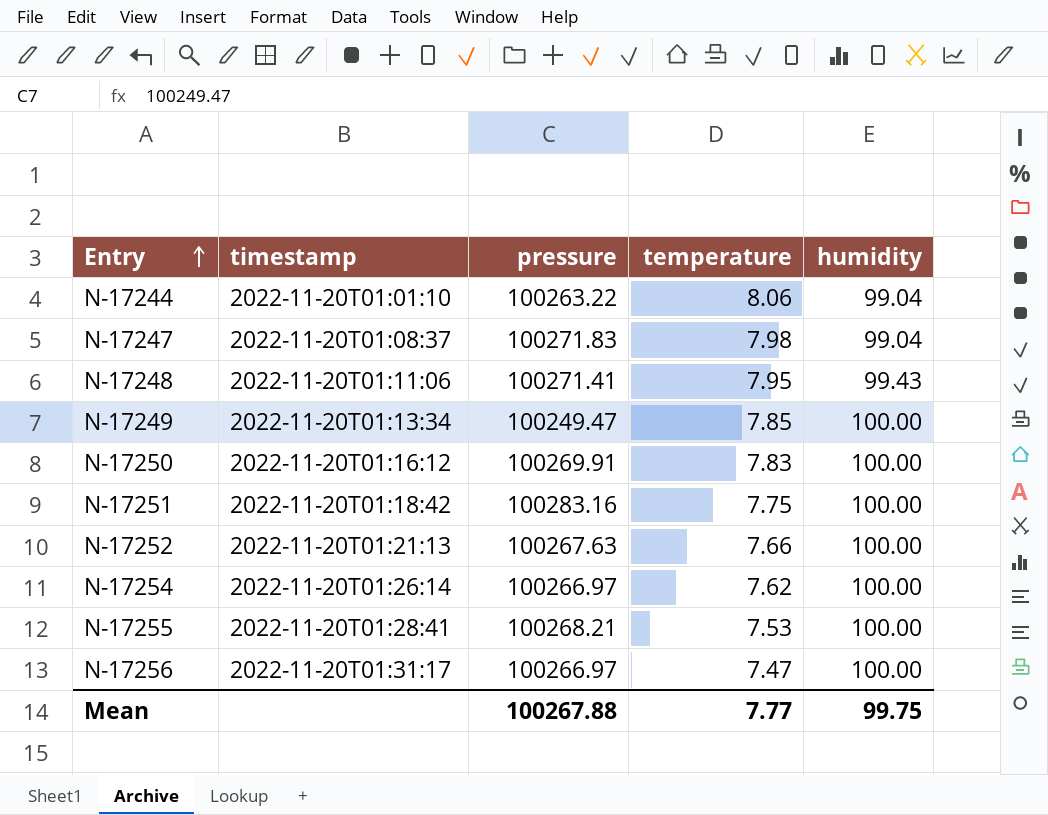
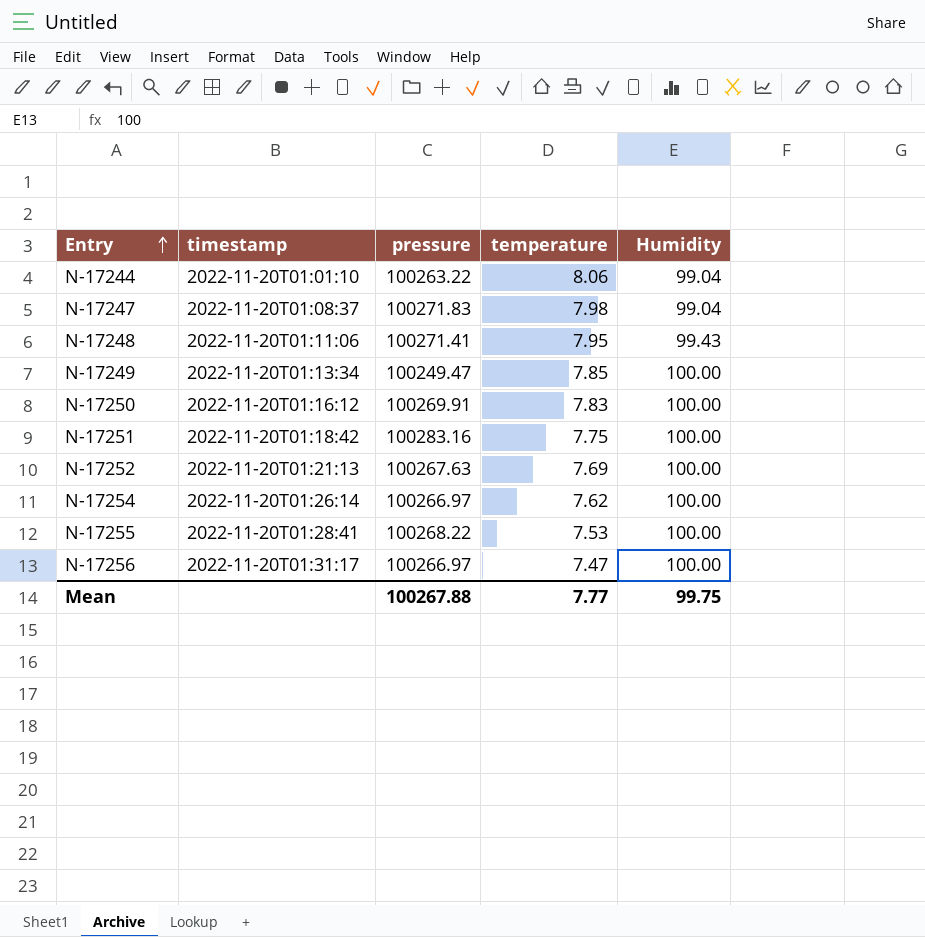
column name: humidity -> Humidity
N-17252 | temperature: 7.66 -> 7.69
N-17255 | pressure: 100268.21 -> 100268.22

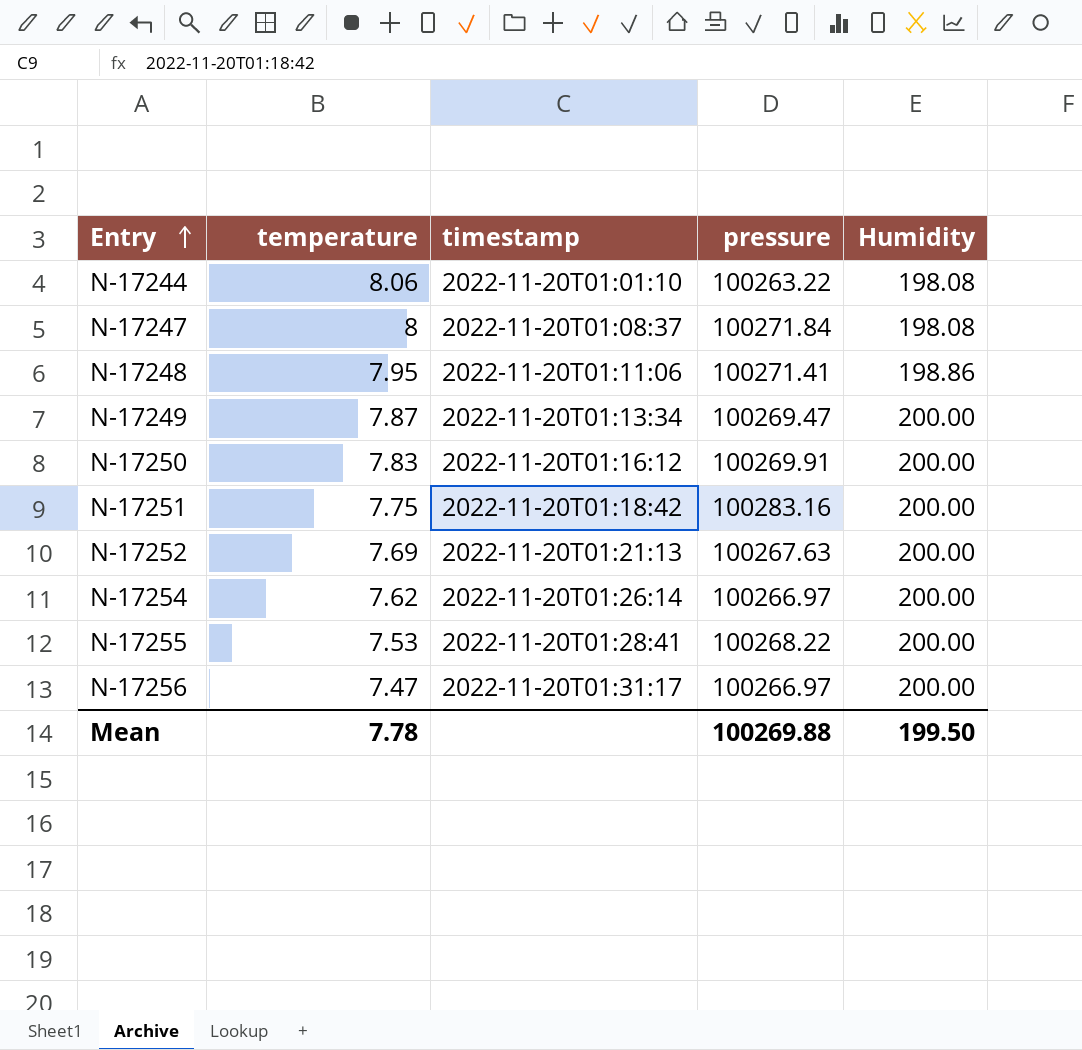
column temperature | position: 4 -> 2
N-17244 | Humidity: 99.04 -> 198.08
N-17247 | temperature: 7.98 -> 8
N-17247 | pressure: 100271.83 -> 100271.84
N-17247 | Humidity: 99.04 -> 198.08
N-17248 | Humidity: 99.43 -> 198.86
N-17249 | temperature: 7.85 -> 7.87
N-17249 | pressure: 100249.47 -> 100269.47
N-17249 | Humidity: 100.00 -> 200.00
N-17250 | Humidity: 100.00 -> 200.00
N-17251 | Humidity: 100.00 -> 200.00
N-17252 | Humidity: 100.00 -> 200.00
N-17254 | Humidity: 100.00 -> 200.00
N-17255 | Humidity: 100.00 -> 200.00
N-17256 | Humidity: 100.00 -> 200.00
Mean | temperature: 7.77 -> 7.78
Mean | pressure: 100267.88 -> 100269.88
Mean | Humidity: 99.75 -> 199.50

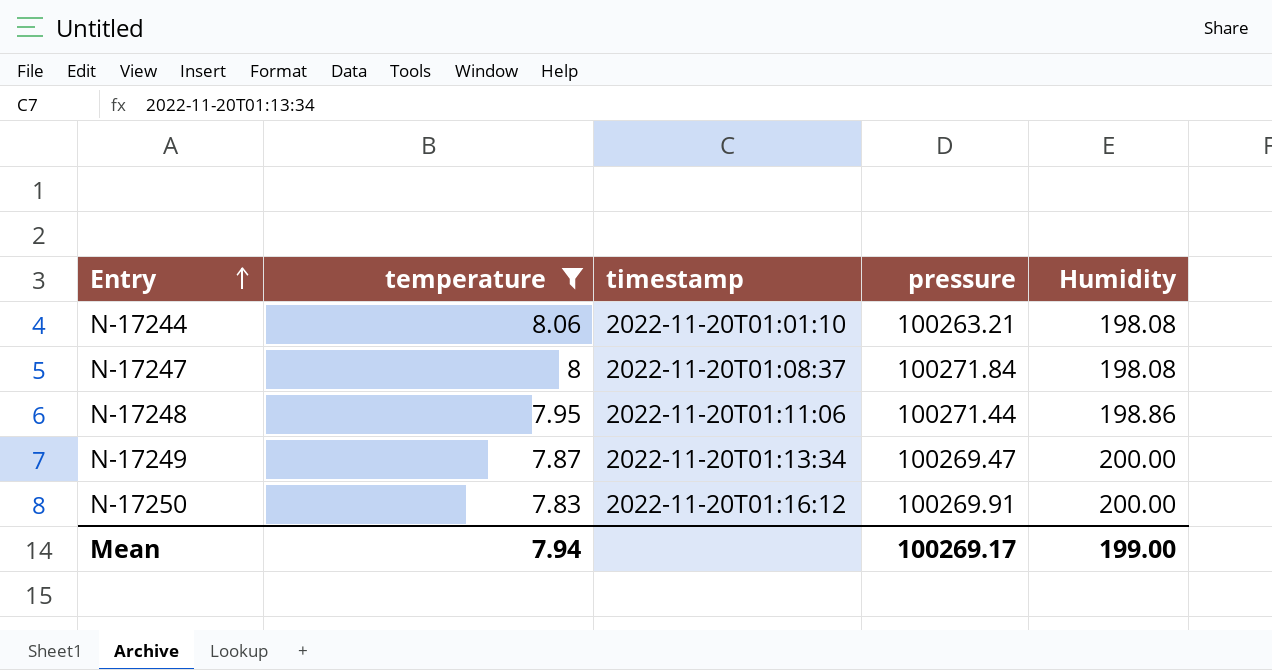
filter: none -> temperature >= 7.83
N-17244 | pressure: 100263.22 -> 100263.21
N-17248 | pressure: 100271.41 -> 100271.44
Mean | temperature: 7.78 -> 7.94
Mean | pressure: 100269.88 -> 100269.17
Mean | Humidity: 199.50 -> 199.00

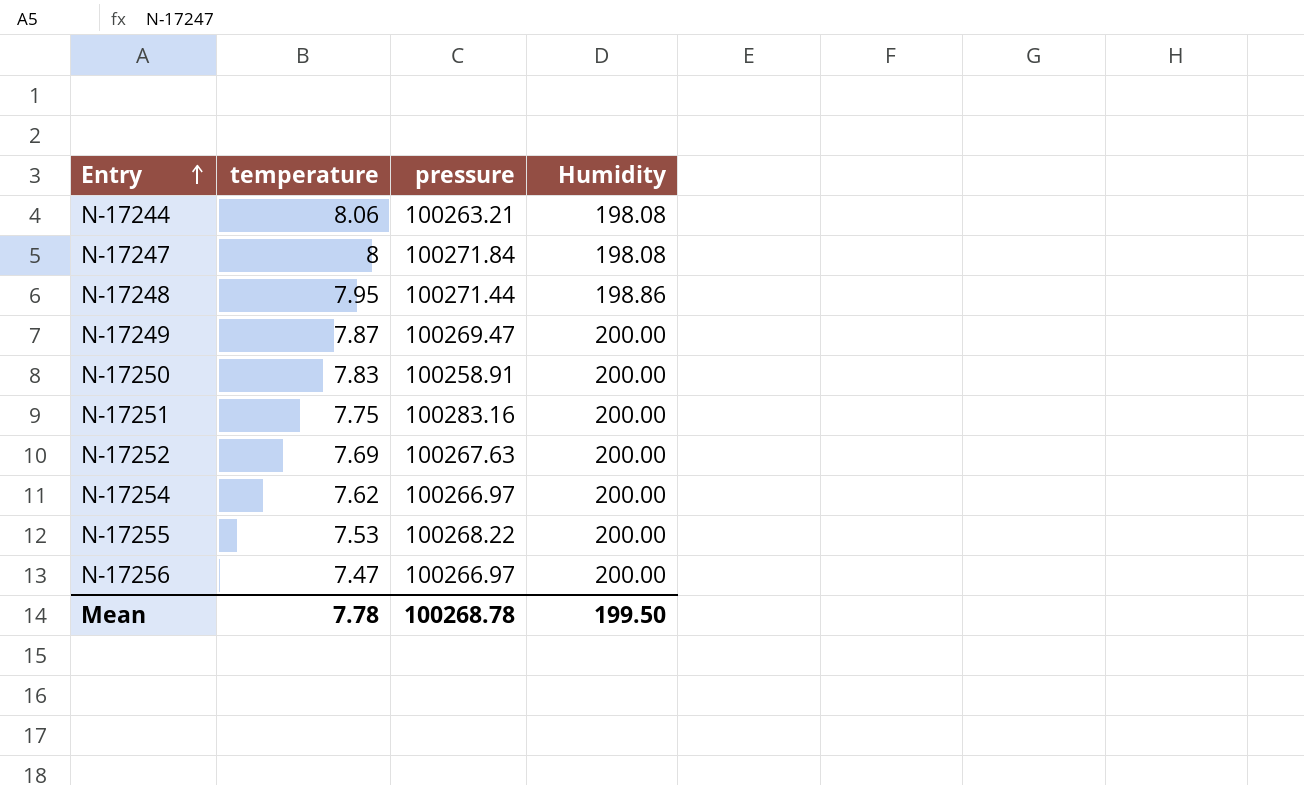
filter: temperature >= 7.83 -> none
column timestamp | position: 3 -> none
N-17250 | pressure: 100269.91 -> 100258.91
Mean | temperature: 7.94 -> 7.78
Mean | pressure: 100269.17 -> 100268.78
Mean | Humidity: 199.00 -> 199.50

